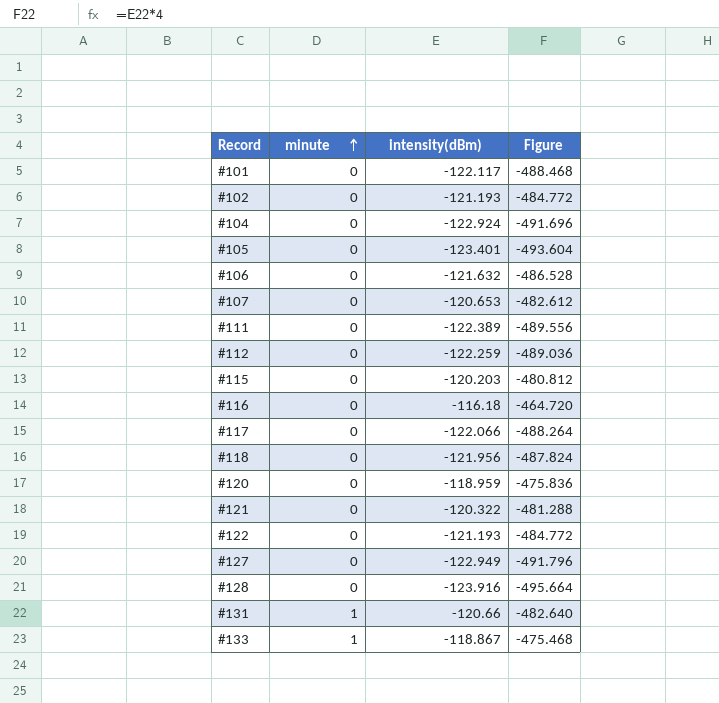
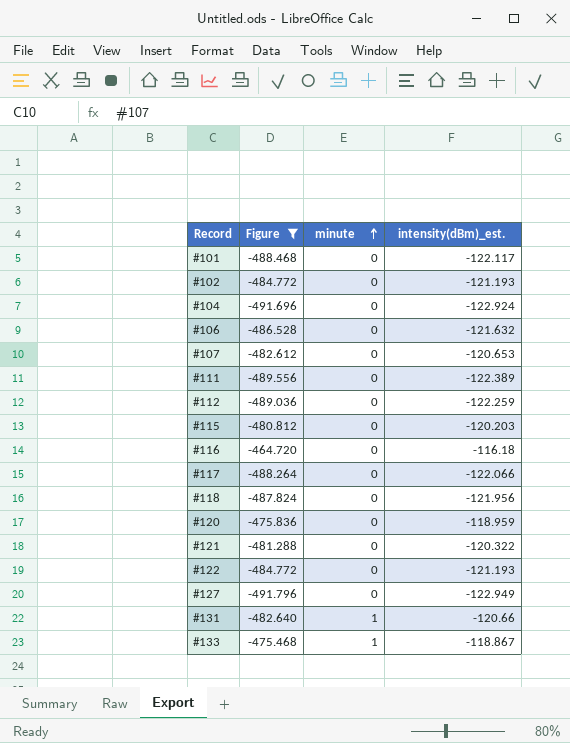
filter: none -> Figure >= -491.796
column Figure | position: 4 -> 2
column name: intensity(dBm) -> intensity(dBm)_est.

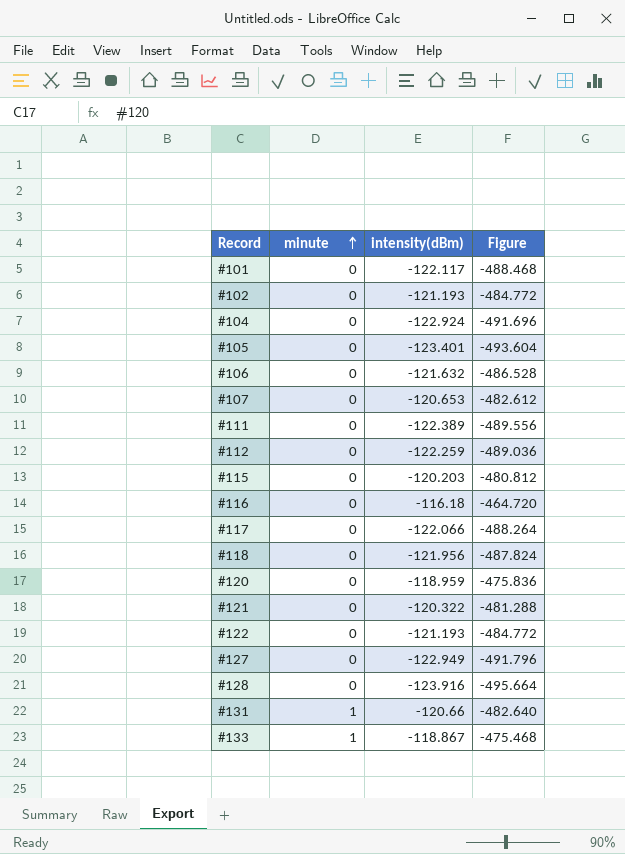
filter: Figure >= -491.796 -> none
column name: intensity(dBm)_est. -> intensity(dBm)
column Figure | position: 2 -> 4

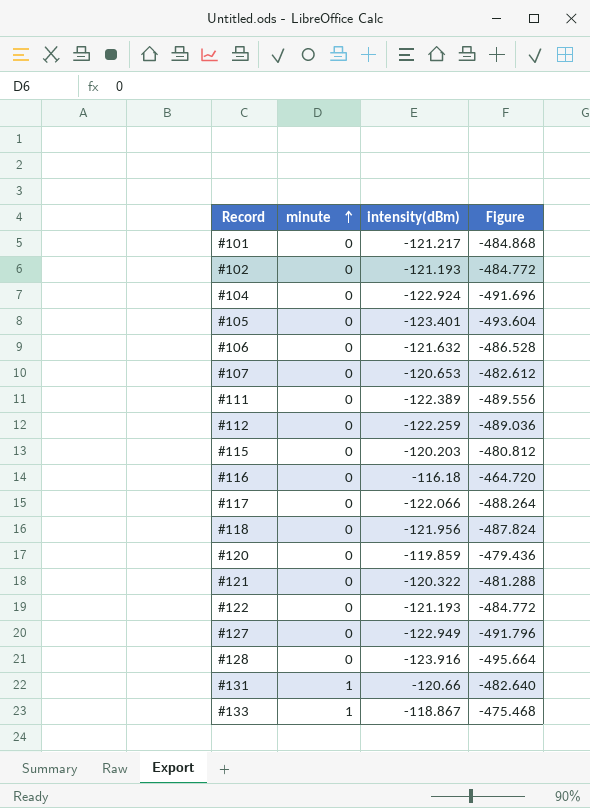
#101 | intensity(dBm): -122.117 -> -121.217
#101 | Figure: -488.468 -> -484.868
#120 | intensity(dBm): -118.959 -> -119.859
#120 | Figure: -475.836 -> -479.436

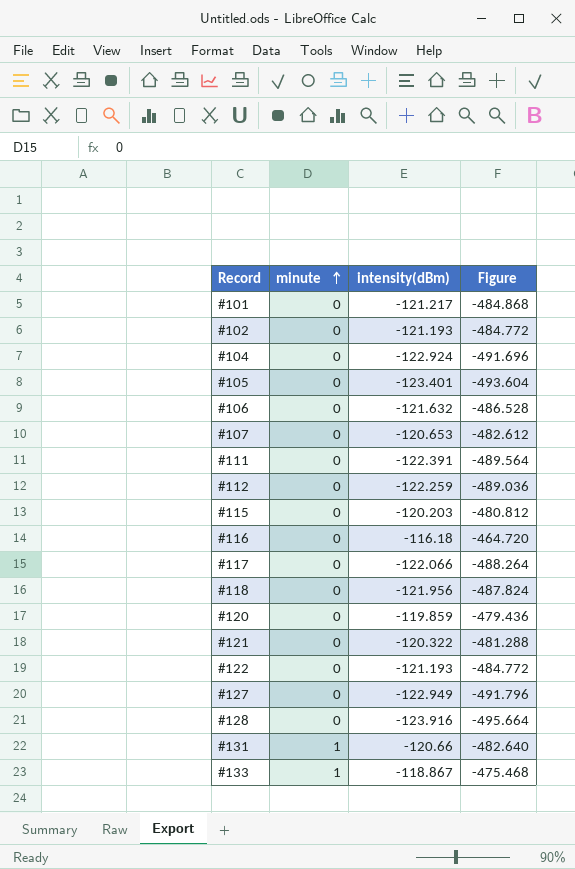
#111 | intensity(dBm): -122.389 -> -122.391
#111 | Figure: -489.556 -> -489.564

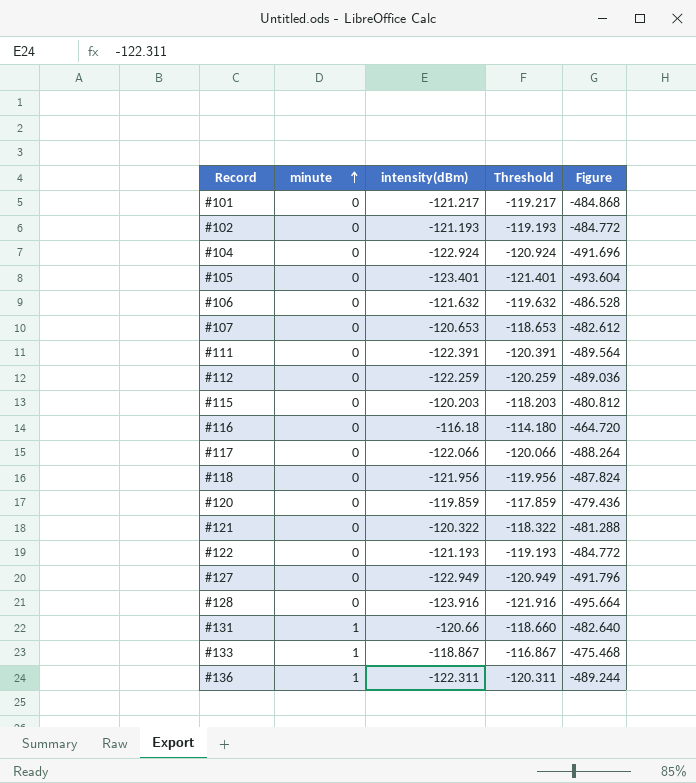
column Threshold | formula: none -> [intensity(dBm)] + 2
row #136: none -> 1 | -122.311 | -120.311 | -489.244

